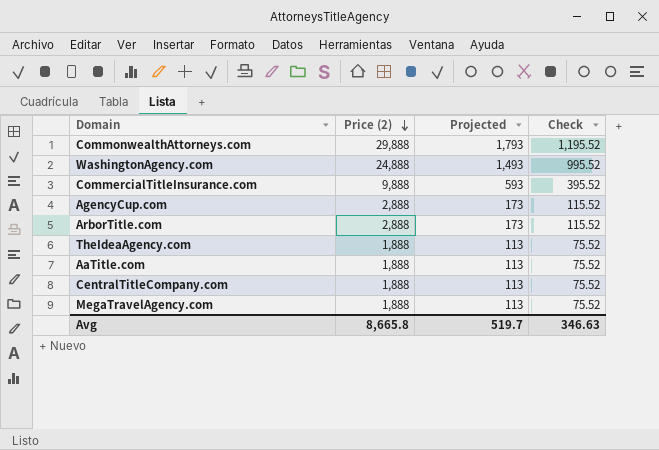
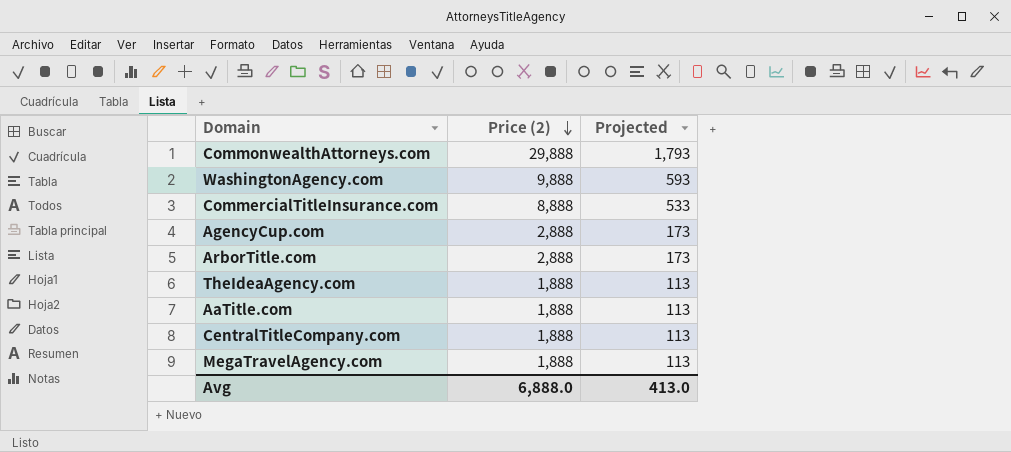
column Check | formula: [Price (2)] * 0.04 -> none
WashingtonAgency.com | Price (2): 24,888 -> 9,888
WashingtonAgency.com | Projected: 1,493 -> 593
CommercialTitleInsurance.com | Price (2): 9,888 -> 8,888
CommercialTitleInsurance.com | Projected: 593 -> 533
Avg | Price (2): 8,665.8 -> 6,888.0
Avg | Projected: 519.7 -> 413.0

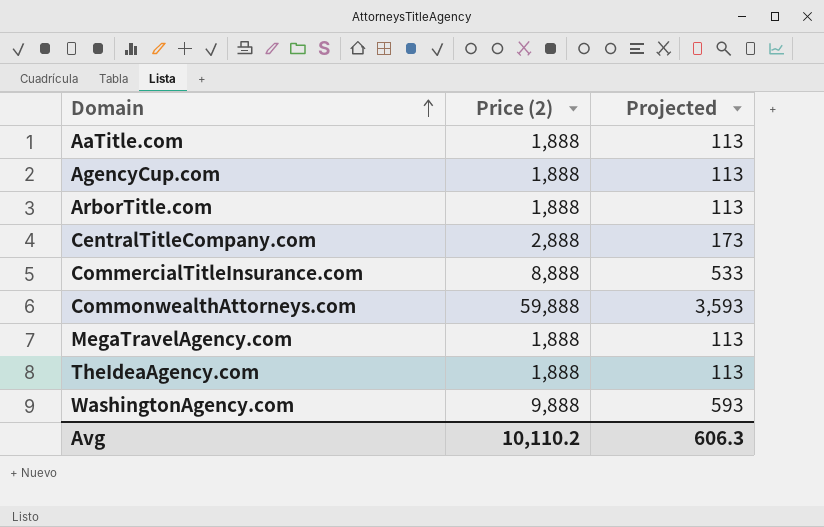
row order: Price (2) descending -> Domain ascending
AgencyCup.com | Price (2): 2,888 -> 1,888
AgencyCup.com | Projected: 173 -> 113
ArborTitle.com | Price (2): 2,888 -> 1,888
ArborTitle.com | Projected: 173 -> 113
CentralTitleCompany.com | Price (2): 1,888 -> 2,888
CentralTitleCompany.com | Projected: 113 -> 173
CommonwealthAttorneys.com | Price (2): 29,888 -> 59,888
CommonwealthAttorneys.com | Projected: 1,793 -> 3,593
Avg | Price (2): 6,888.0 -> 10,110.2
Avg | Projected: 413.0 -> 606.3

